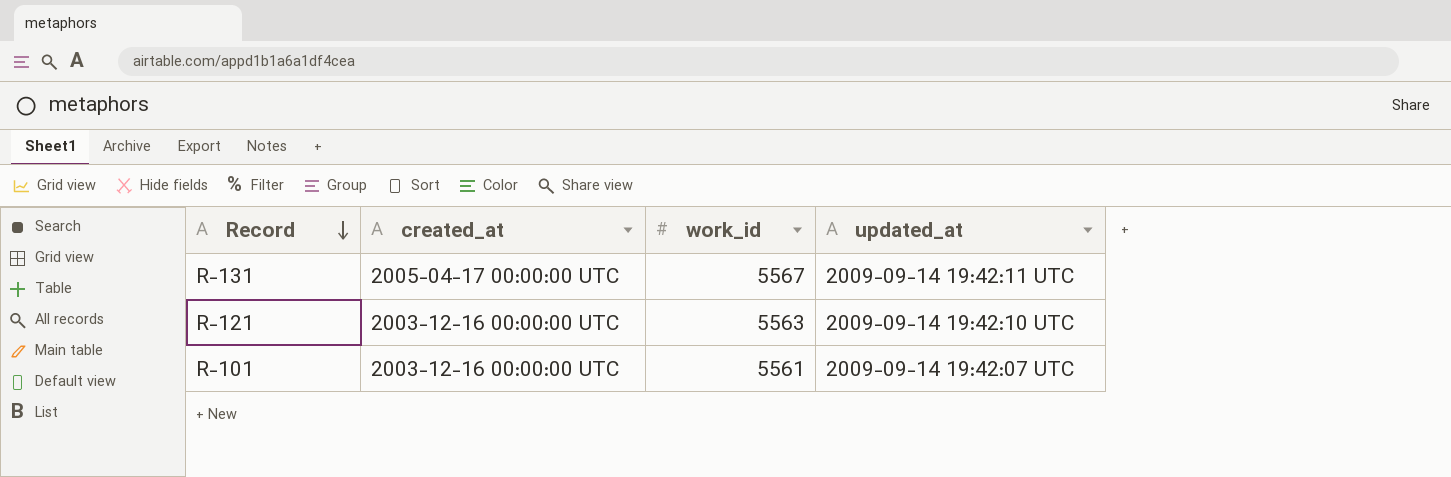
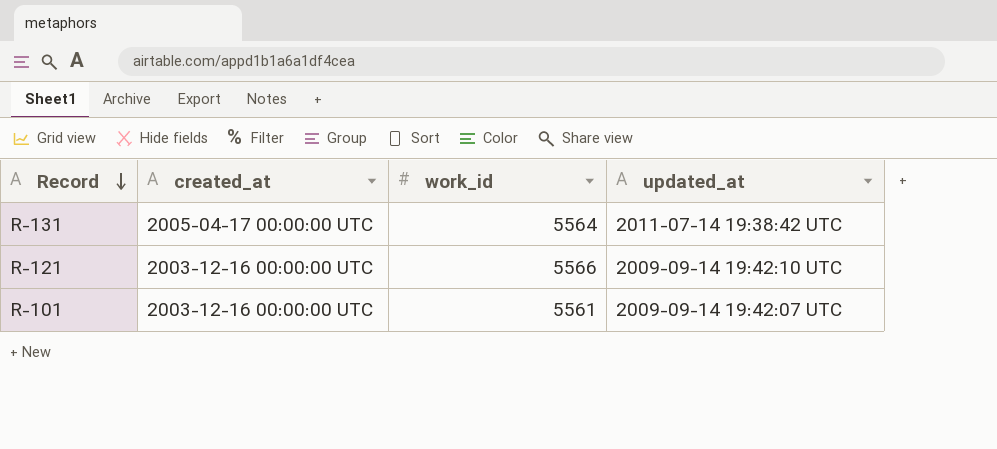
R-131 | work_id: 5567 -> 5564
R-131 | updated_at: 2009-09-14 19:42:11 UTC -> 2011-07-14 19:38:42 UTC
R-121 | work_id: 5563 -> 5566

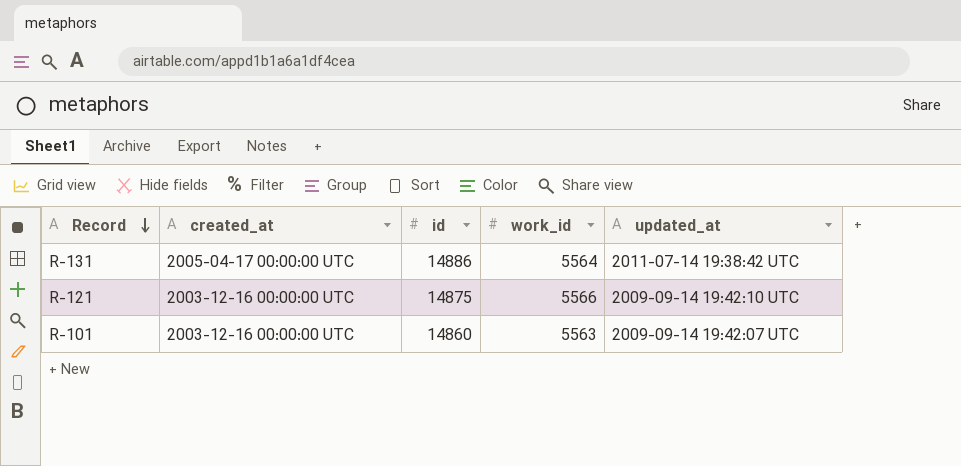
column id | position: none -> 3
R-101 | work_id: 5561 -> 5563

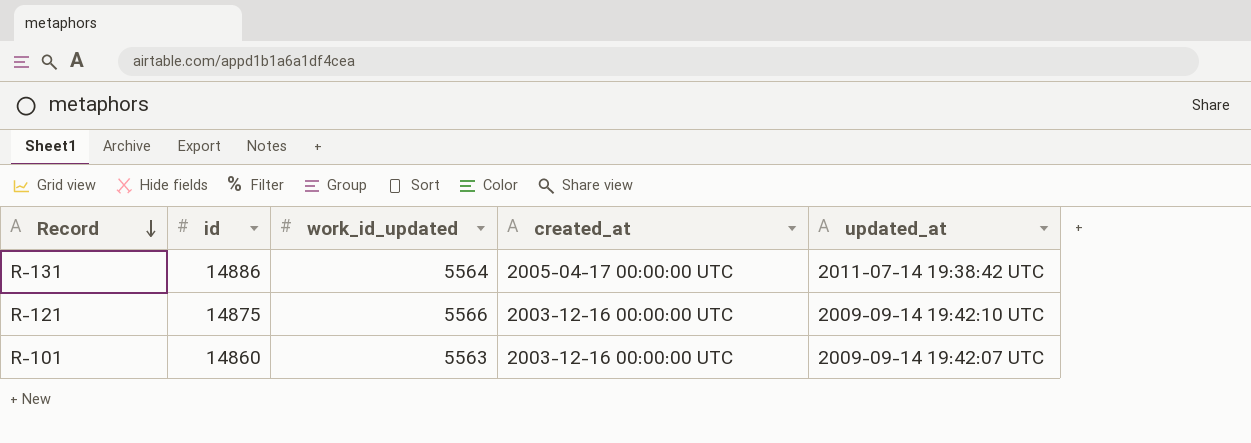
column name: work_id -> work_id_updated
column created_at | position: 2 -> 4

